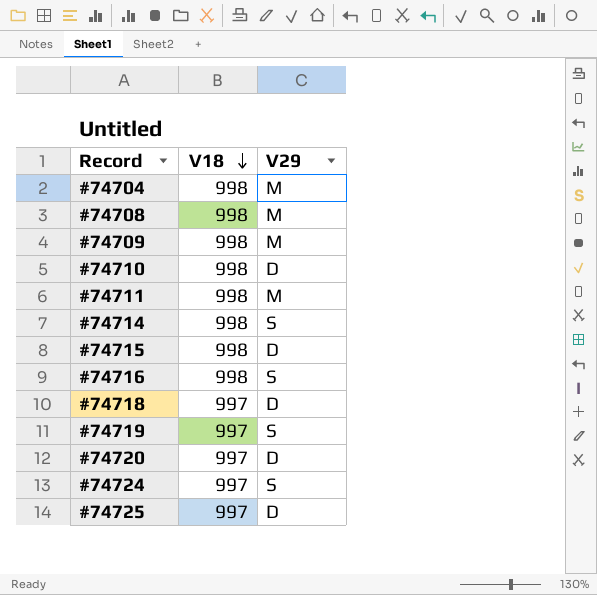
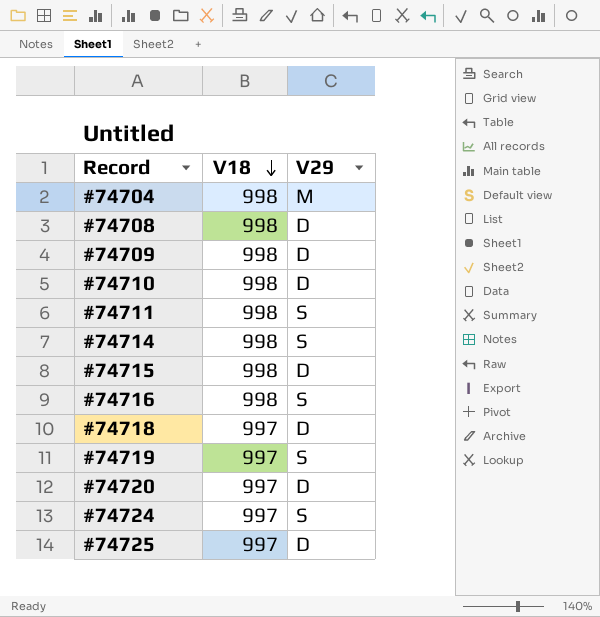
#74708 | V29: M -> D
#74709 | V29: M -> D
#74711 | V29: M -> S

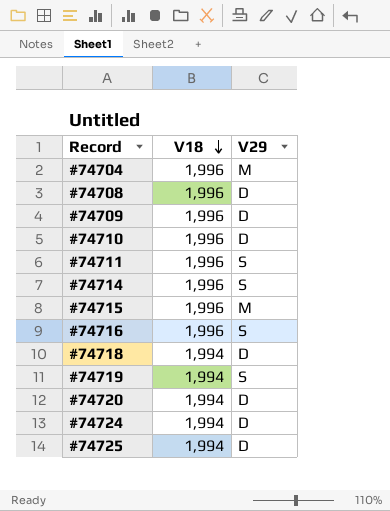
#74704 | V18: 998 -> 1,996
#74708 | V18: 998 -> 1,996
#74709 | V18: 998 -> 1,996
#74710 | V18: 998 -> 1,996
#74711 | V18: 998 -> 1,996
#74714 | V18: 998 -> 1,996
#74715 | V18: 998 -> 1,996
#74715 | V29: D -> M
#74716 | V18: 998 -> 1,996
#74718 | V18: 997 -> 1,994
#74719 | V18: 997 -> 1,994
#74720 | V18: 997 -> 1,994
#74724 | V18: 997 -> 1,994
#74724 | V29: S -> D
#74725 | V18: 997 -> 1,994

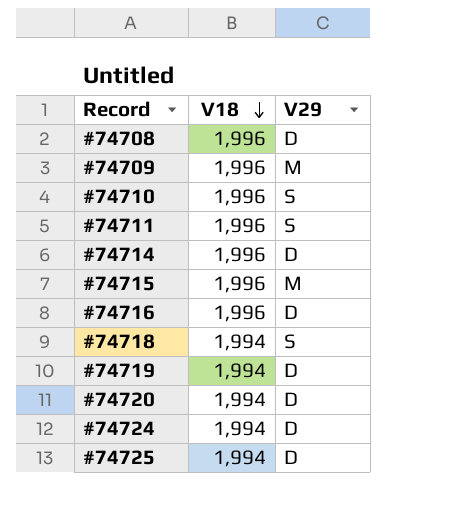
row #74704: 1,996 | M -> none
#74709 | V29: D -> M
#74710 | V29: D -> S
#74714 | V29: S -> D
#74716 | V29: S -> D
#74718 | V29: D -> S
#74719 | V29: S -> D

